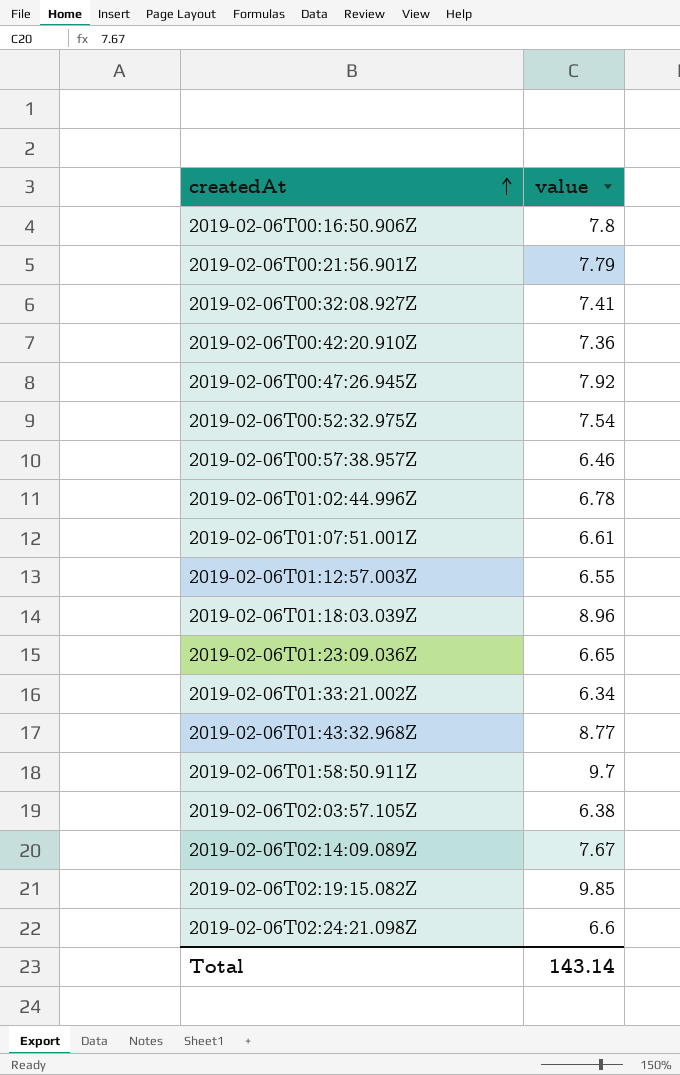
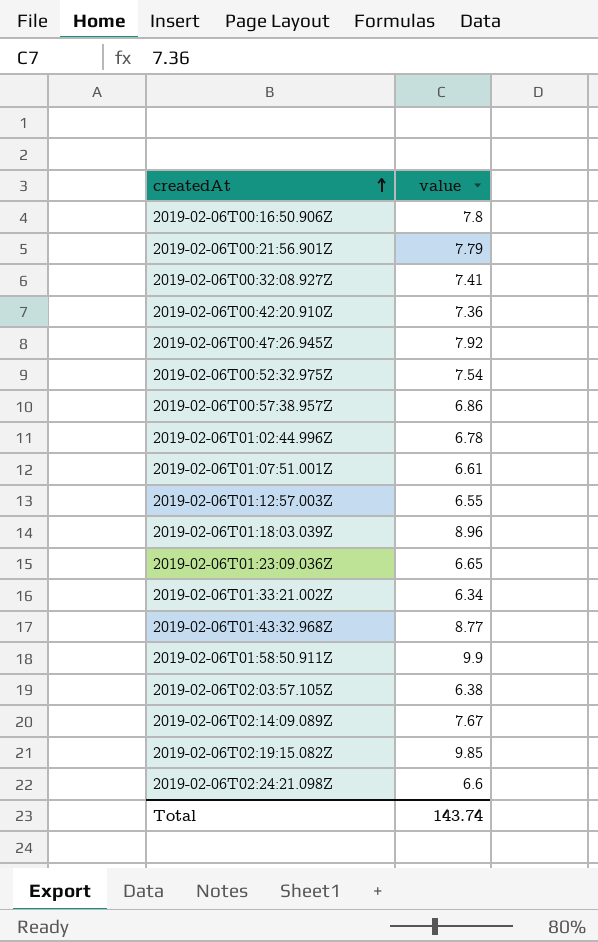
2019-02-06T00:57:38.957Z | value: 6.46 -> 6.86
2019-02-06T01:58:50.911Z | value: 9.7 -> 9.9
Total | value: 143.14 -> 143.74

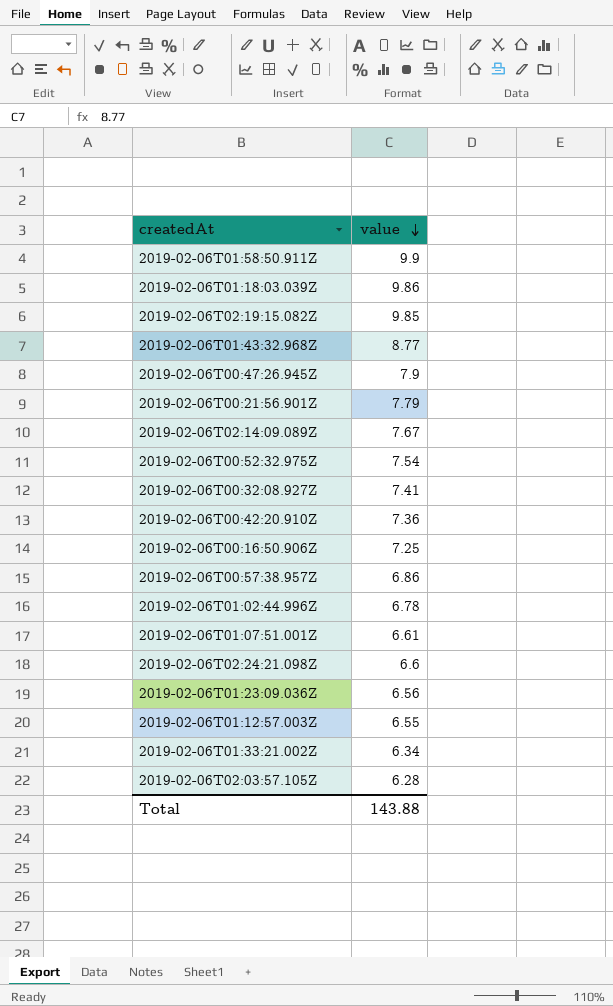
row order: createdAt ascending -> value descending
2019-02-06T01:18:03.039Z | value: 8.96 -> 9.86
2019-02-06T00:47:26.945Z | value: 7.92 -> 7.9
2019-02-06T00:16:50.906Z | value: 7.8 -> 7.25
2019-02-06T01:23:09.036Z | value: 6.65 -> 6.56
2019-02-06T02:03:57.105Z | value: 6.38 -> 6.28
Total | value: 143.74 -> 143.88

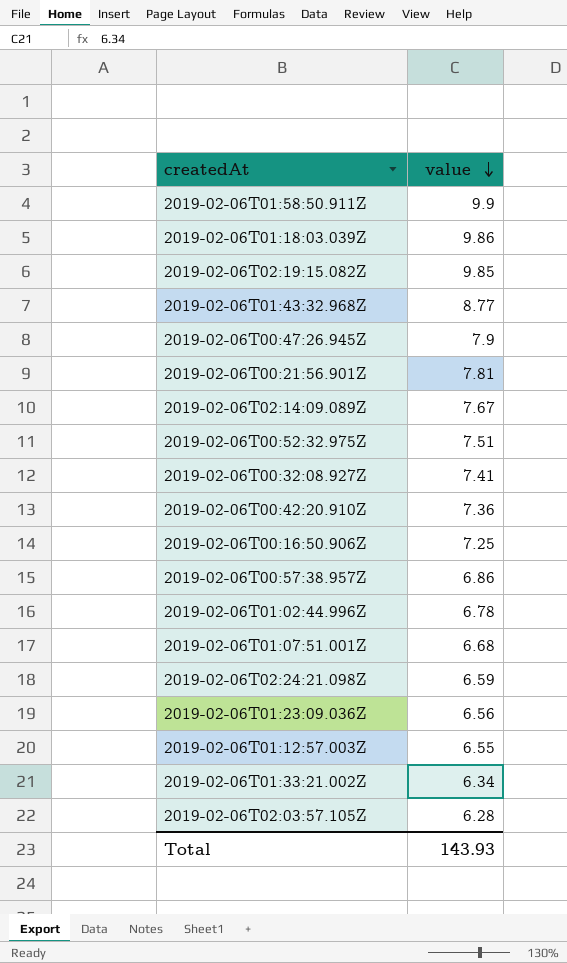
2019-02-06T00:21:56.901Z | value: 7.79 -> 7.81
2019-02-06T00:52:32.975Z | value: 7.54 -> 7.51
2019-02-06T01:07:51.001Z | value: 6.61 -> 6.68
2019-02-06T02:24:21.098Z | value: 6.6 -> 6.59
Total | value: 143.88 -> 143.93

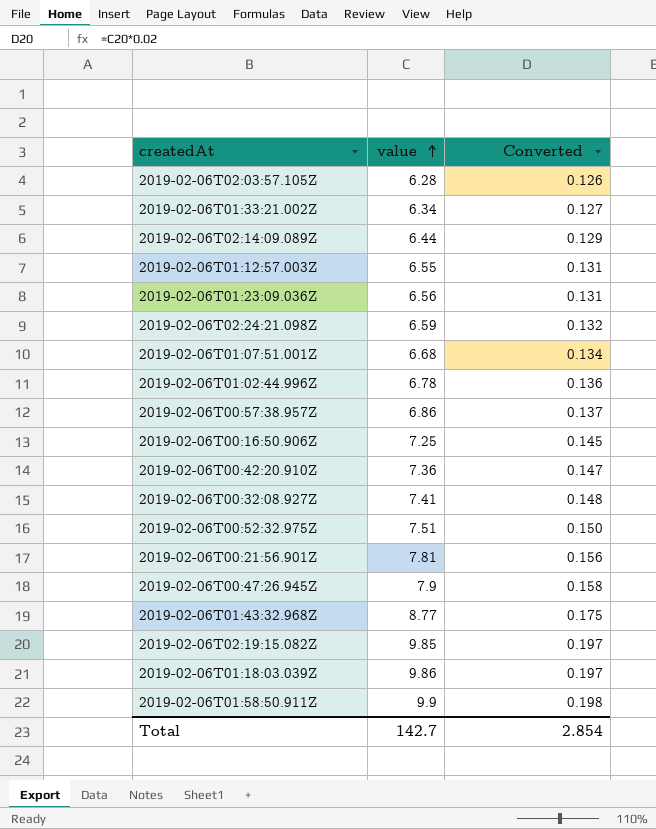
row order: value descending -> value ascending
column Converted | formula: none -> [value] * 0.02
2019-02-06T02:14:09.089Z | value: 7.67 -> 6.44
Total | value: 143.93 -> 142.7

